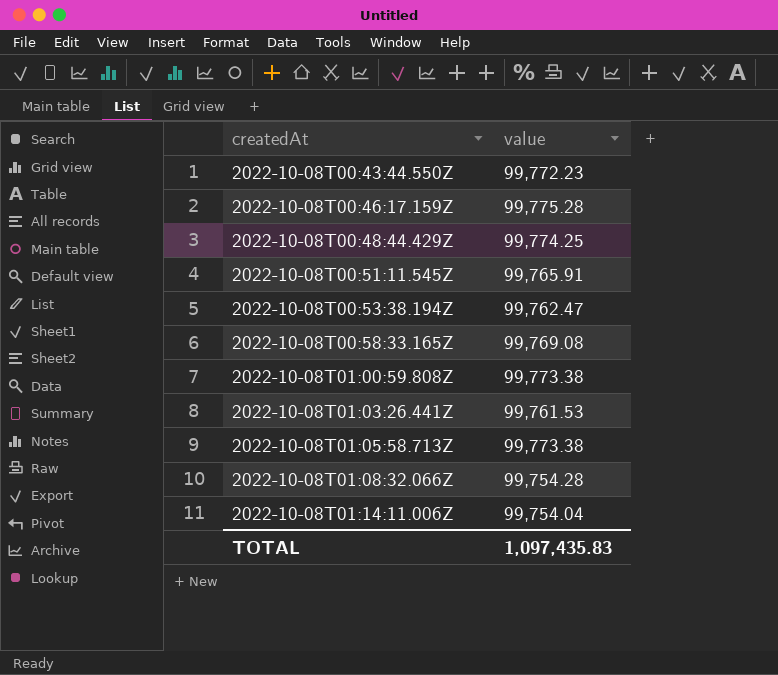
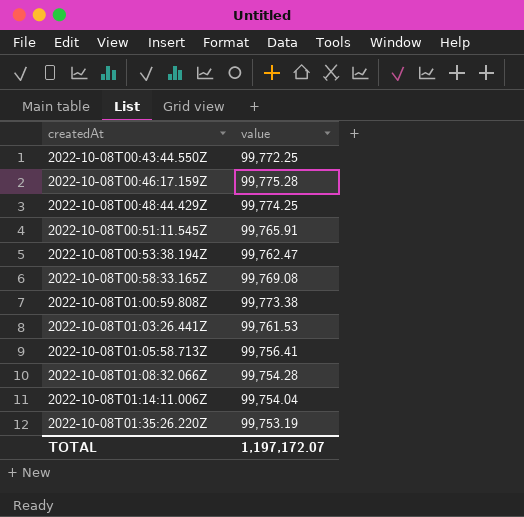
2022-10-08T00:43:44.550Z | value: 99,772.23 -> 99,772.25
2022-10-08T01:05:58.713Z | value: 99,773.38 -> 99,756.41
row 2022-10-08T01:35:26.220Z: none -> 99,753.19
TOTAL | value: 1,097,435.83 -> 1,197,172.07

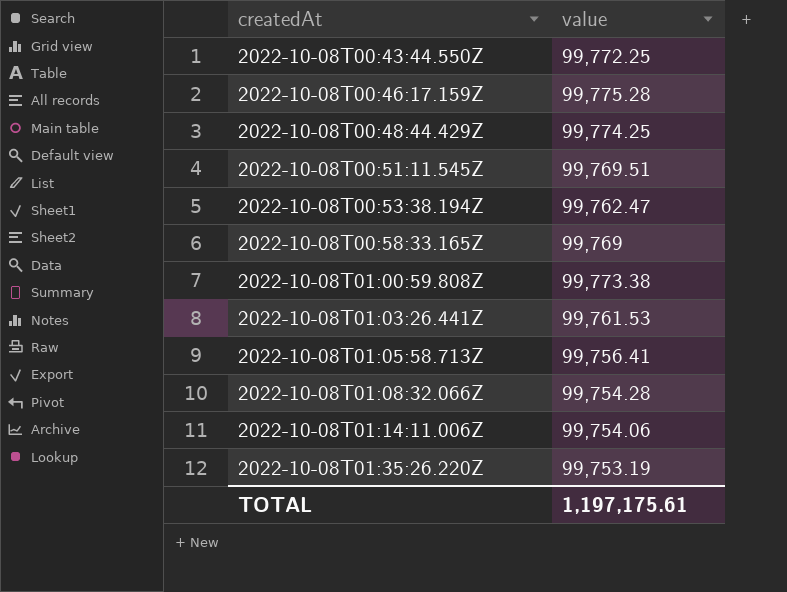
2022-10-08T00:51:11.545Z | value: 99,765.91 -> 99,769.51
2022-10-08T00:58:33.165Z | value: 99,769.08 -> 99,769
2022-10-08T01:14:11.006Z | value: 99,754.04 -> 99,754.06
TOTAL | value: 1,197,172.07 -> 1,197,175.61

